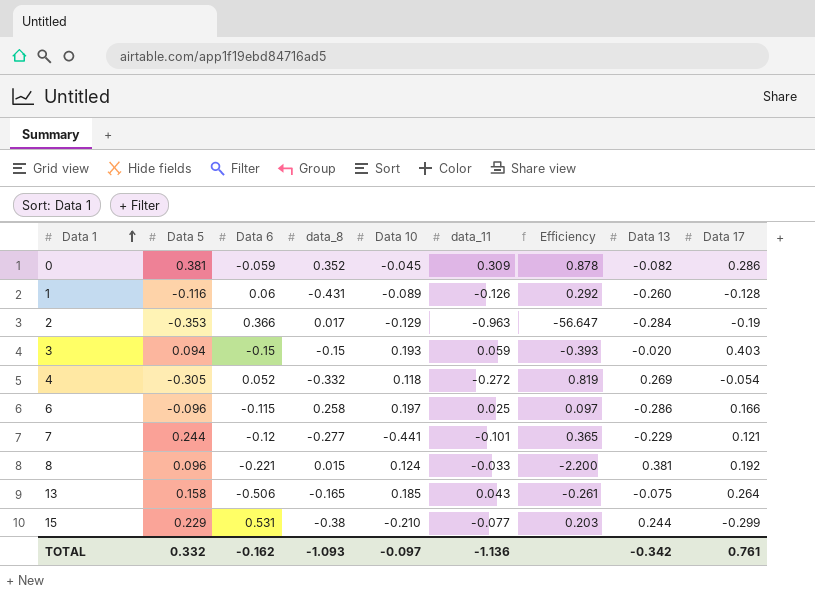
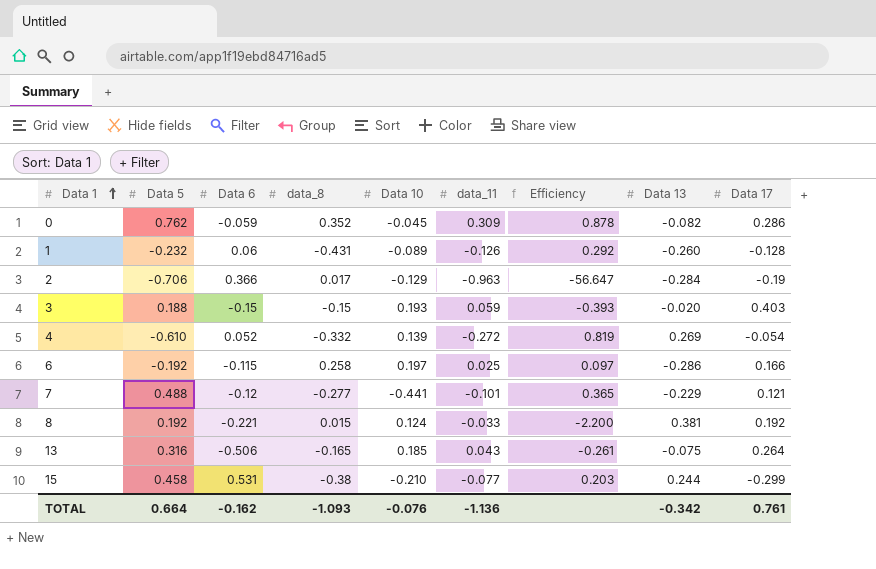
0 | Data 5: 0.381 -> 0.762
1 | Data 5: -0.116 -> -0.232
2 | Data 5: -0.353 -> -0.706
3 | Data 5: 0.094 -> 0.188
4 | Data 5: -0.305 -> -0.610
4 | Data 10: 0.118 -> 0.139
6 | Data 5: -0.096 -> -0.192
7 | Data 5: 0.244 -> 0.488
8 | Data 5: 0.096 -> 0.192
13 | Data 5: 0.158 -> 0.316
15 | Data 5: 0.229 -> 0.458
TOTAL | Data 5: 0.332 -> 0.664
TOTAL | Data 10: -0.097 -> -0.076

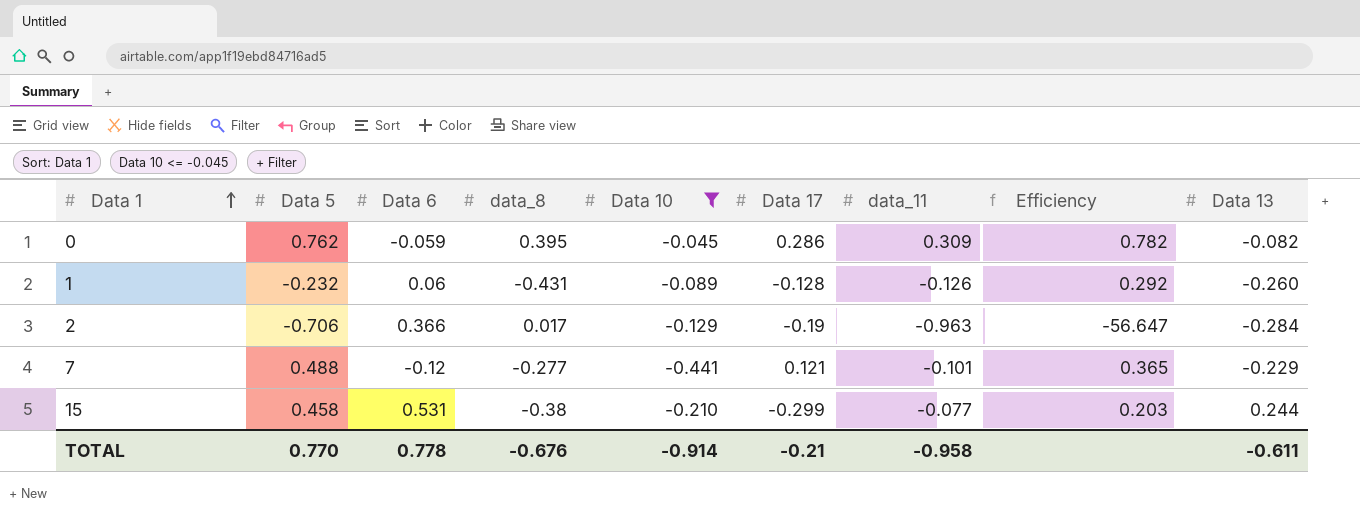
filter: none -> Data 10 <= -0.045
column Data 17 | position: 9 -> 6
0 | data_8: 0.352 -> 0.395
0 | Efficiency: 0.878 -> 0.782
TOTAL | Data 5: 0.664 -> 0.770
TOTAL | Data 6: -0.162 -> 0.778
TOTAL | data_8: -1.093 -> -0.676
TOTAL | Data 10: -0.076 -> -0.914
TOTAL | Data 17: 0.761 -> -0.21
TOTAL | data_11: -1.136 -> -0.958
TOTAL | Data 13: -0.342 -> -0.611

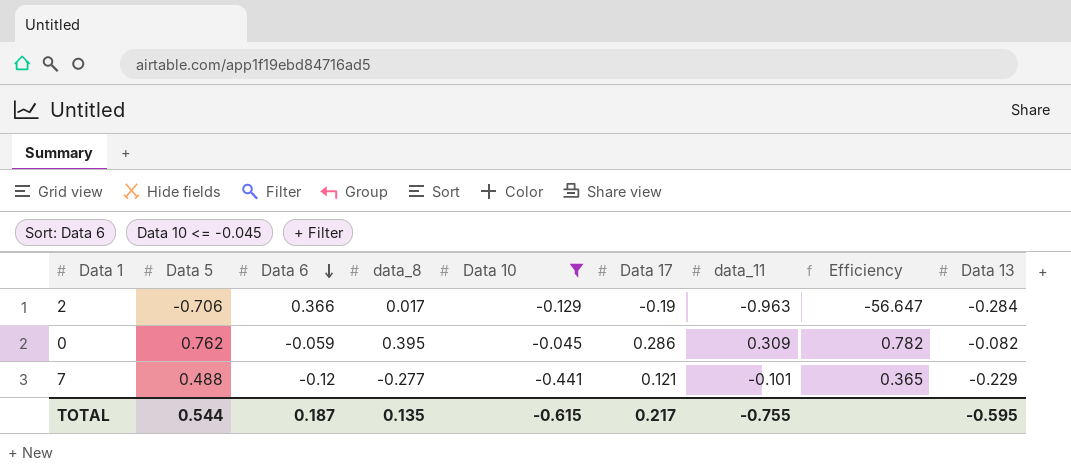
row order: Data 1 ascending -> Data 6 descending
row 1: -0.232 | 0.06 | -0.431 | -0.089 | -0.128 | -0.126 | 0.292 | -0.260 -> none
row 15: 0.458 | 0.531 | -0.38 | -0.210 | -0.299 | -0.077 | 0.203 | 0.244 -> none
TOTAL | Data 5: 0.770 -> 0.544
TOTAL | Data 6: 0.778 -> 0.187
TOTAL | data_8: -0.676 -> 0.135
TOTAL | Data 10: -0.914 -> -0.615
TOTAL | Data 17: -0.21 -> 0.217
TOTAL | data_11: -0.958 -> -0.755
TOTAL | Data 13: -0.611 -> -0.595

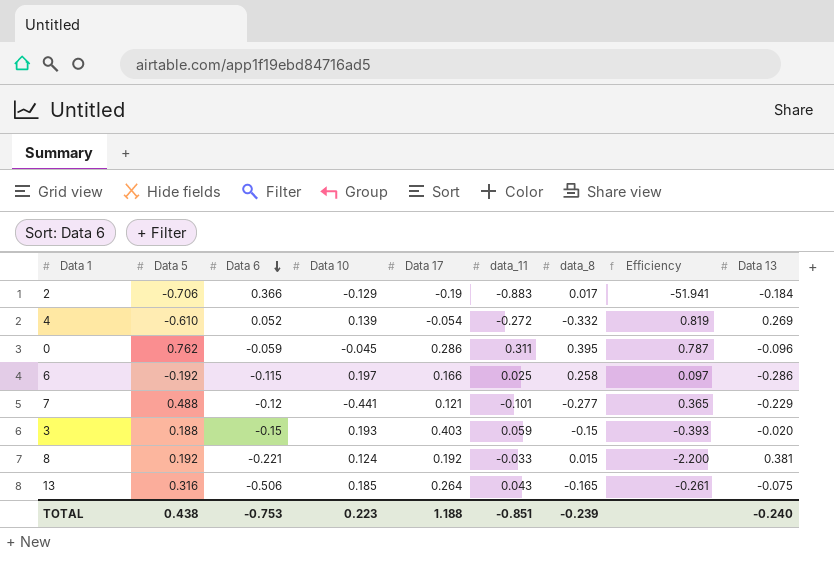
filter: Data 10 <= -0.045 -> none
column data_8 | position: 4 -> 7
2 | data_11: -0.963 -> -0.883
2 | Efficiency: -56.647 -> -51.941
2 | Data 13: -0.284 -> -0.184
0 | data_11: 0.309 -> 0.311
0 | Efficiency: 0.782 -> 0.787
0 | Data 13: -0.082 -> -0.096
TOTAL | Data 5: 0.544 -> 0.438
TOTAL | Data 6: 0.187 -> -0.753
TOTAL | Data 10: -0.615 -> 0.223
TOTAL | Data 17: 0.217 -> 1.188
TOTAL | data_11: -0.755 -> -0.851
TOTAL | data_8: 0.135 -> -0.239
TOTAL | Data 13: -0.595 -> -0.240

